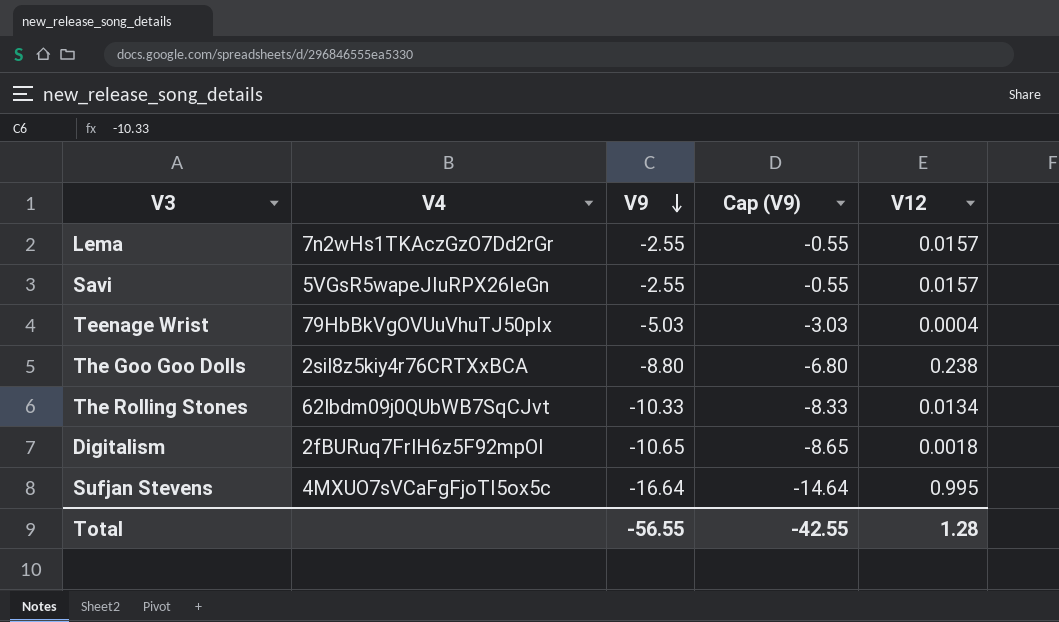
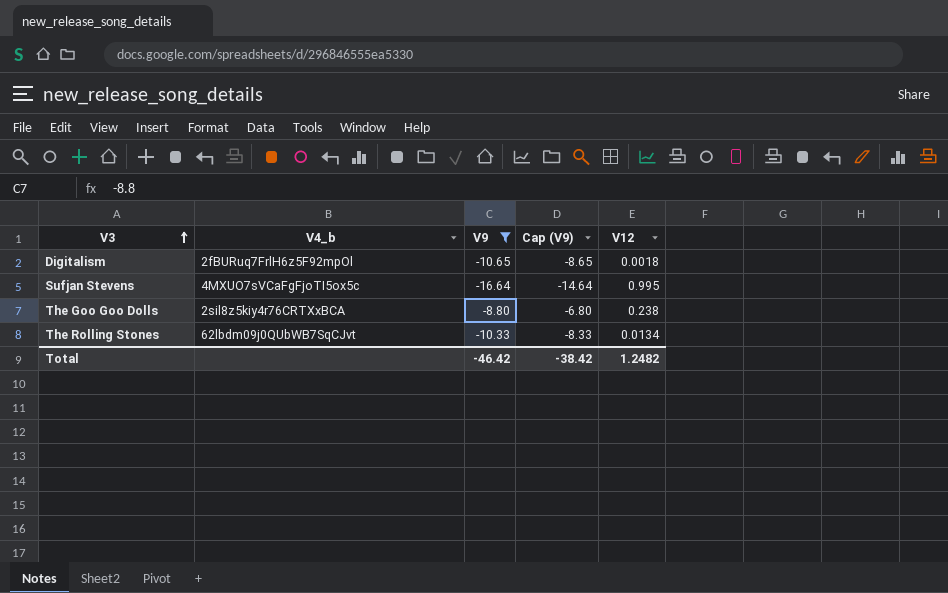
filter: none -> V9 <= -8.80
row order: V9 descending -> V3 ascending
column name: V4 -> V4_b
Total | V9: -56.55 -> -46.42
Total | Cap (V9): -42.55 -> -38.42
Total | V12: 1.28 -> 1.2482

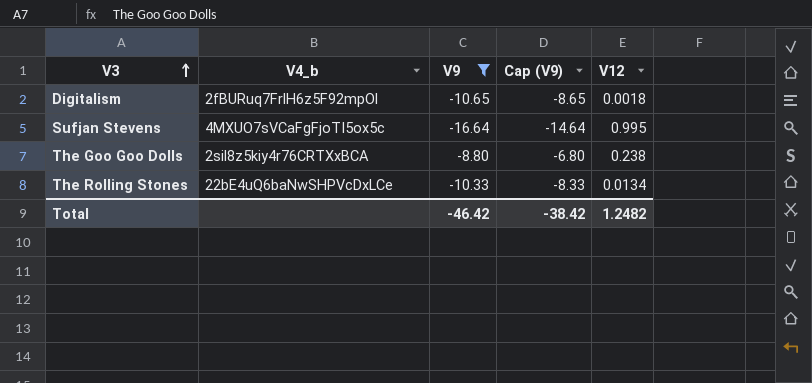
The Rolling Stones | V4_b: 62lbdm09j0QUbWB7SqCJvt -> 22bE4uQ6baNwSHPVcDxLCe

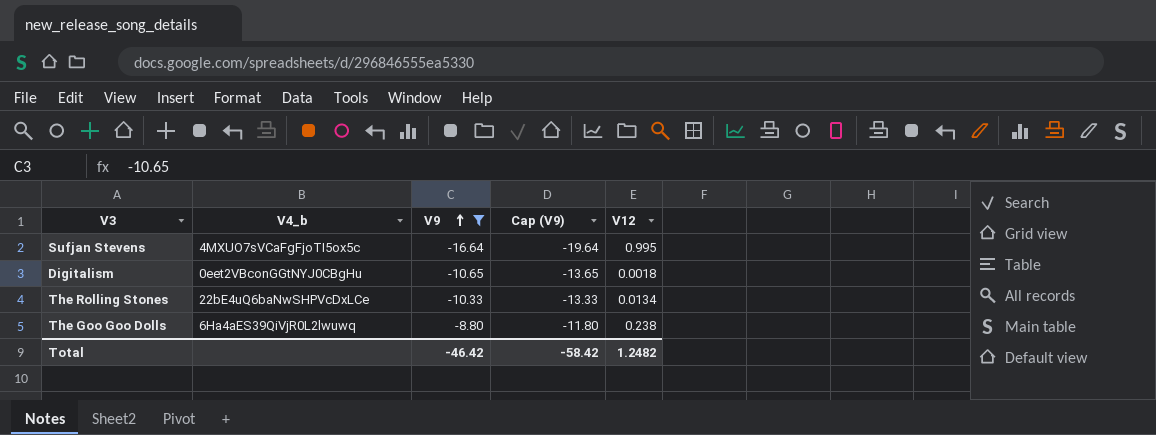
row order: V3 ascending -> V9 ascending
column Cap (V9) | formula: [V9] + 2 -> [V9] - 3
Digitalism | V4_b: 2fBURuq7FrlH6z5F92mpOl -> 0eet2VBconGGtNYJ0CBgHu
The Goo Goo Dolls | V4_b: 2sil8z5kiy4r76CRTXxBCA -> 6Ha4aES39QiVjR0L2lwuwq
Total | Cap (V9): -38.42 -> -58.42

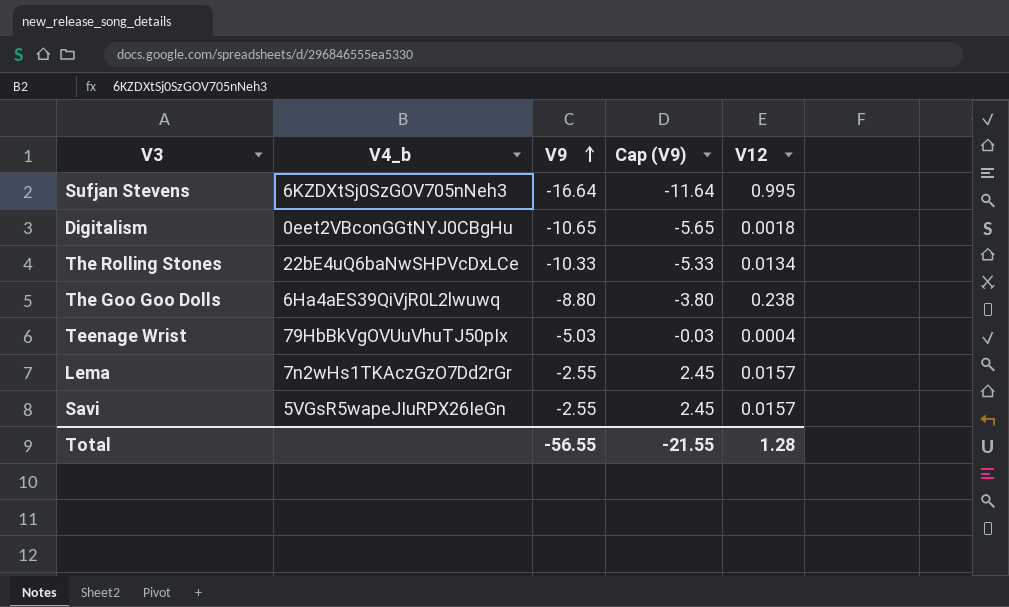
filter: V9 <= -8.80 -> none
column Cap (V9) | formula: [V9] - 3 -> [V9] + 5
Sufjan Stevens | V4_b: 4MXUO7sVCaFgFjoTI5ox5c -> 6KZDXtSj0SzGOV705nNeh3
Total | V9: -46.42 -> -56.55
Total | Cap (V9): -58.42 -> -21.55
Total | V12: 1.2482 -> 1.28

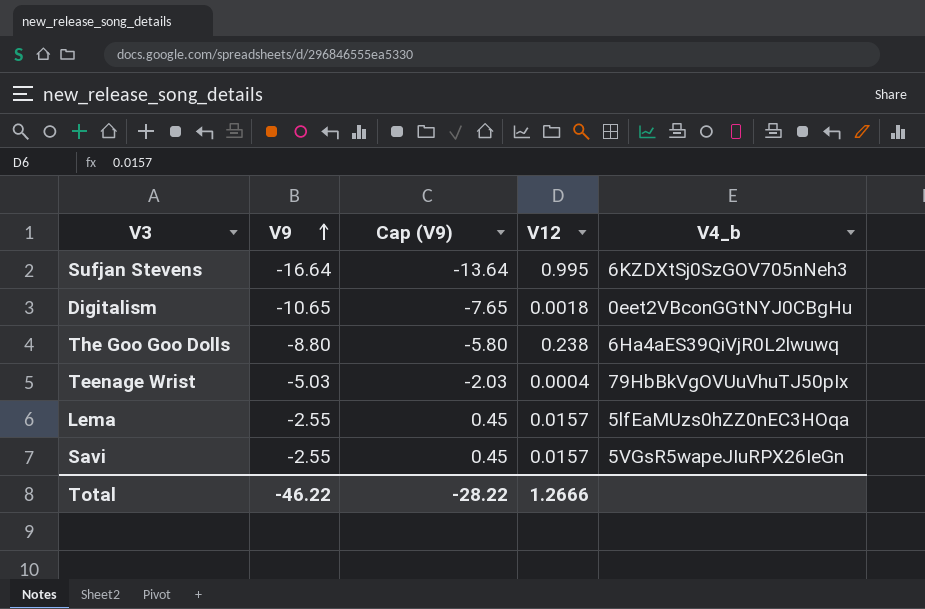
column Cap (V9) | formula: [V9] + 5 -> [V9] + 3
column V4_b | position: 2 -> 5
row The Rolling Stones: 22bE4uQ6baNwSHPVcDxLCe | -10.33 | -5.33 | 0.0134 -> none
Lema | V4_b: 7n2wHs1TKAczGzO7Dd2rGr -> 5lfEaMUzs0hZZ0nEC3HOqa
Total | V9: -56.55 -> -46.22
Total | Cap (V9): -21.55 -> -28.22
Total | V12: 1.28 -> 1.2666

